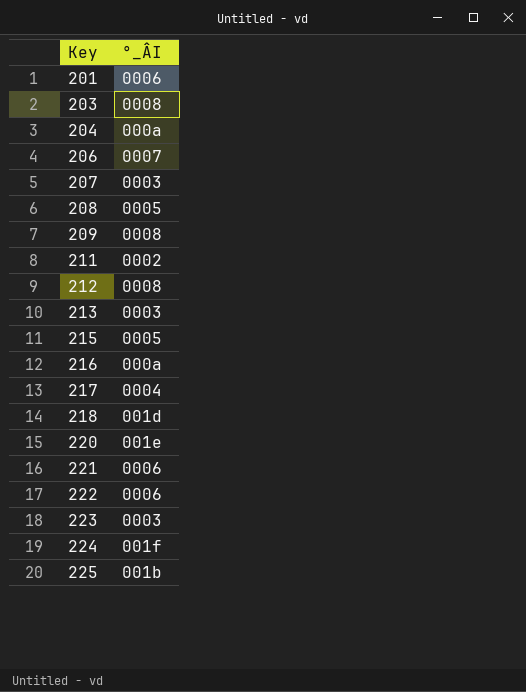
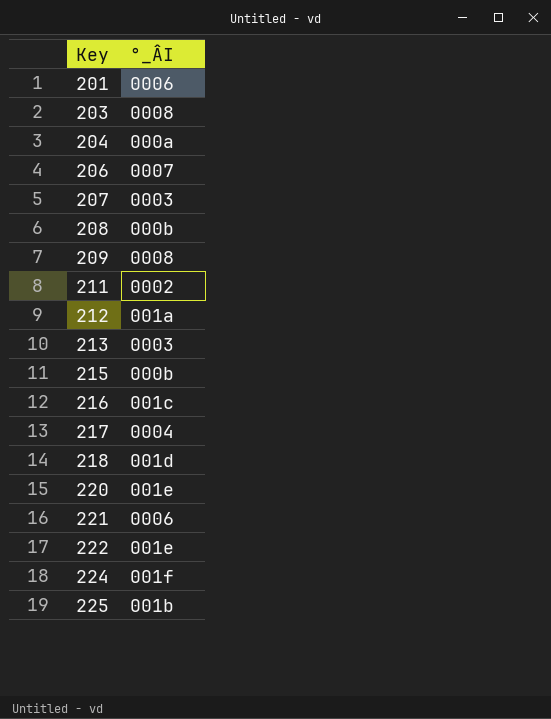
row 223: 0003 -> none
208 | °_ÂI: 0005 -> 000b
212 | °_ÂI: 0008 -> 001a
215 | °_ÂI: 0005 -> 000b
216 | °_ÂI: 000a -> 001c
222 | °_ÂI: 0006 -> 001e

